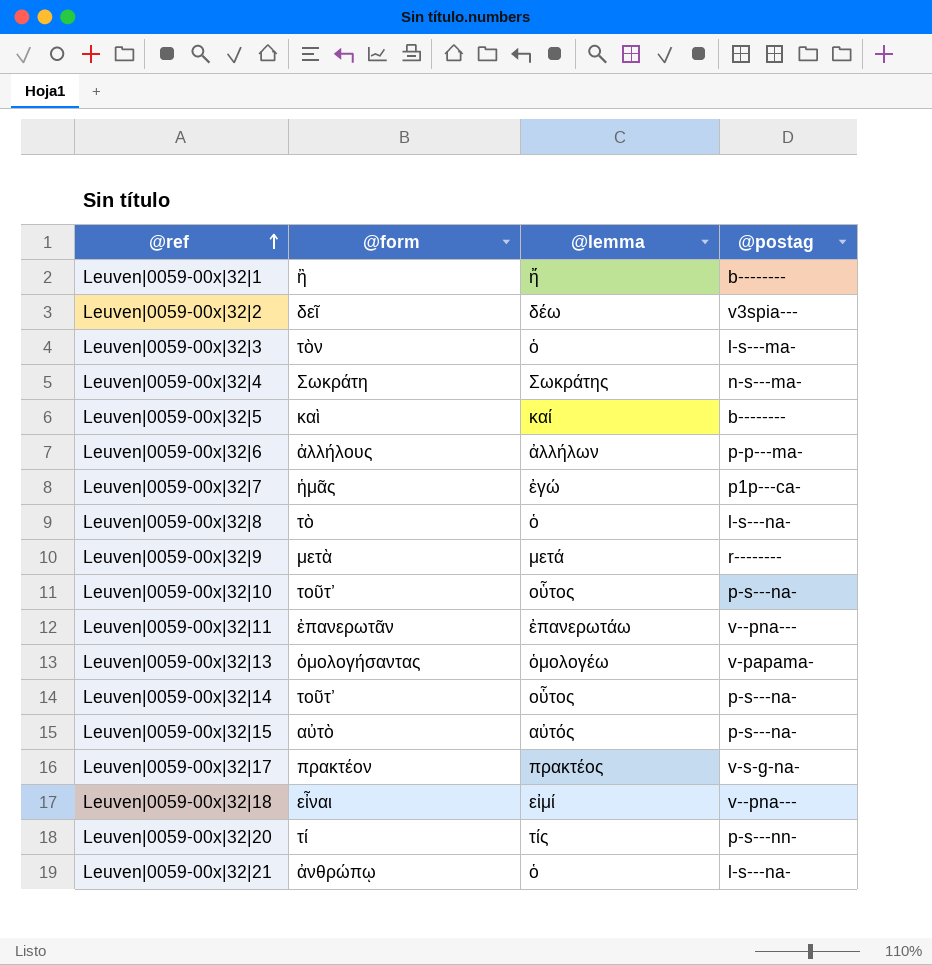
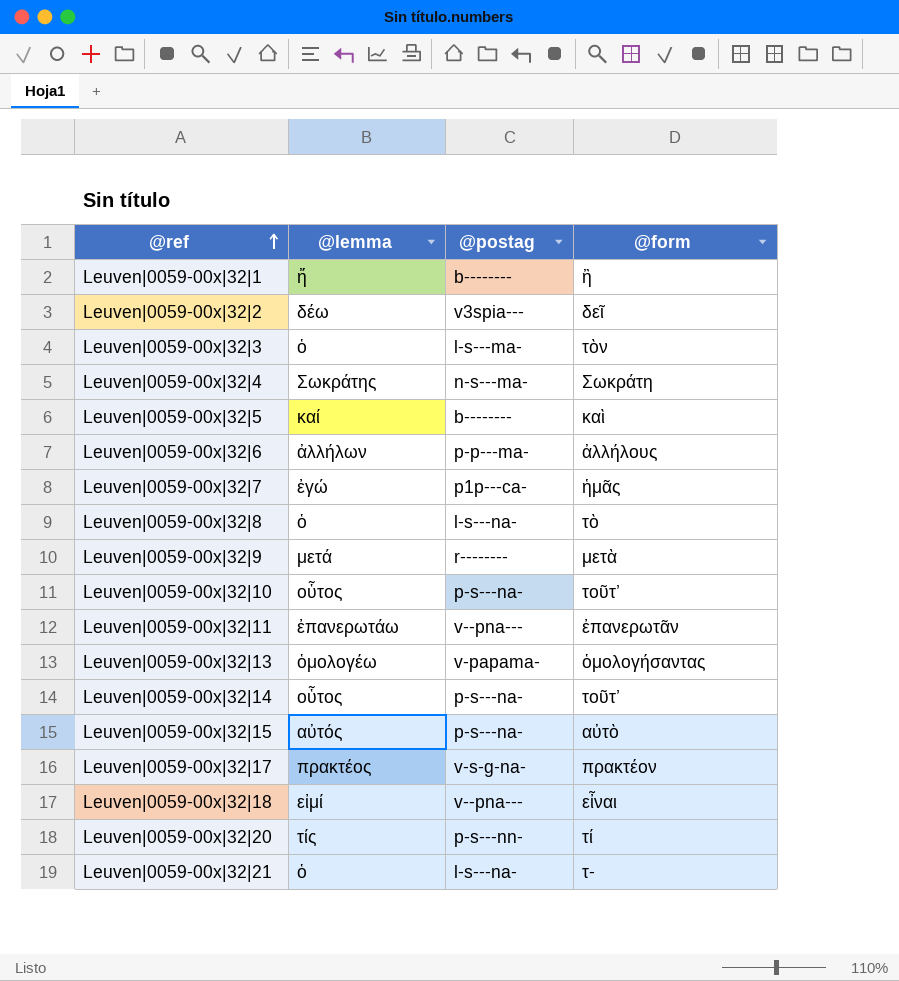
column @form | position: 2 -> 4
Leuven|0059-00x|32|21 | @form: ἀνθρώπῳ -> τ-

